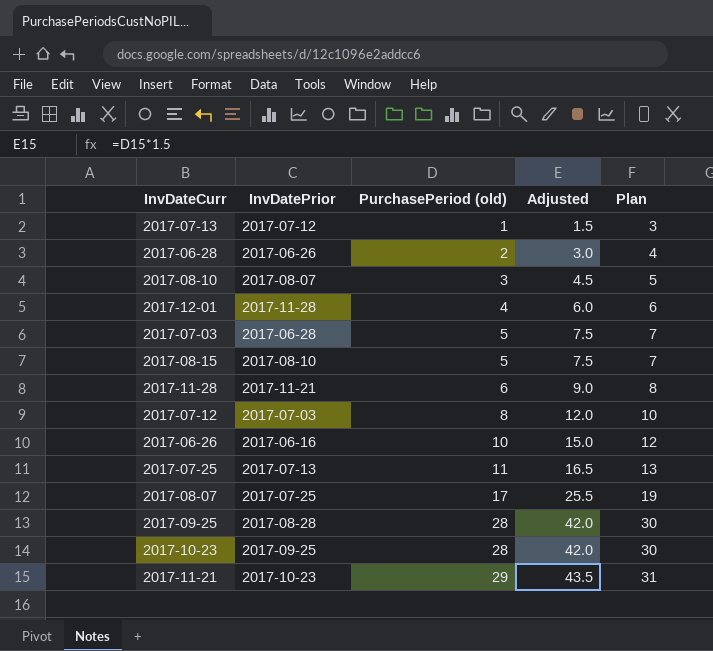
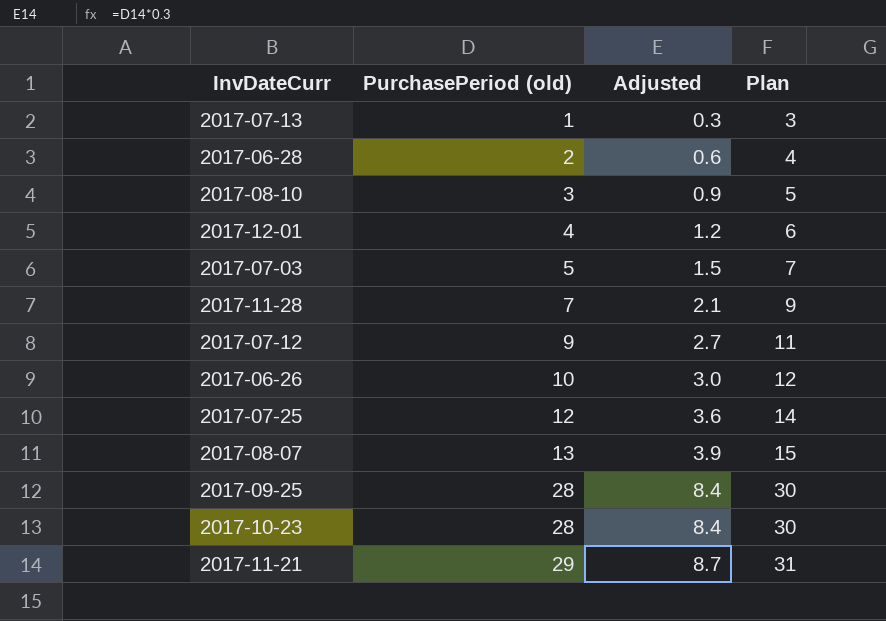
column InvDatePrior | position: 2 -> none
column Adjusted | formula: [PurchasePeriod (old)] * 1.5 -> [PurchasePeriod (old)] * 0.3
row 2017-08-15: 2017-08-10 | 5 | 7.5 | 7 -> none
2017-11-28 | PurchasePeriod (old): 6 -> 7
2017-11-28 | Plan: 8 -> 9
2017-07-12 | PurchasePeriod (old): 8 -> 9
2017-07-12 | Plan: 10 -> 11
2017-07-25 | PurchasePeriod (old): 11 -> 12
2017-07-25 | Plan: 13 -> 14
2017-08-07 | PurchasePeriod (old): 17 -> 13
2017-08-07 | Plan: 19 -> 15

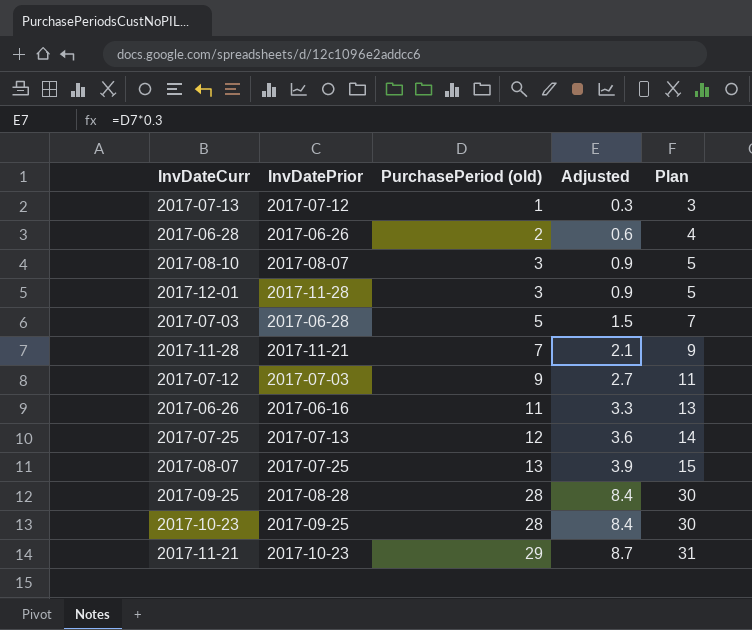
column InvDatePrior | position: none -> 2
2017-12-01 | PurchasePeriod (old): 4 -> 3
2017-12-01 | Adjusted: 1.2 -> 0.9
2017-12-01 | Plan: 6 -> 5
2017-06-26 | PurchasePeriod (old): 10 -> 11
2017-06-26 | Adjusted: 3.0 -> 3.3
2017-06-26 | Plan: 12 -> 13

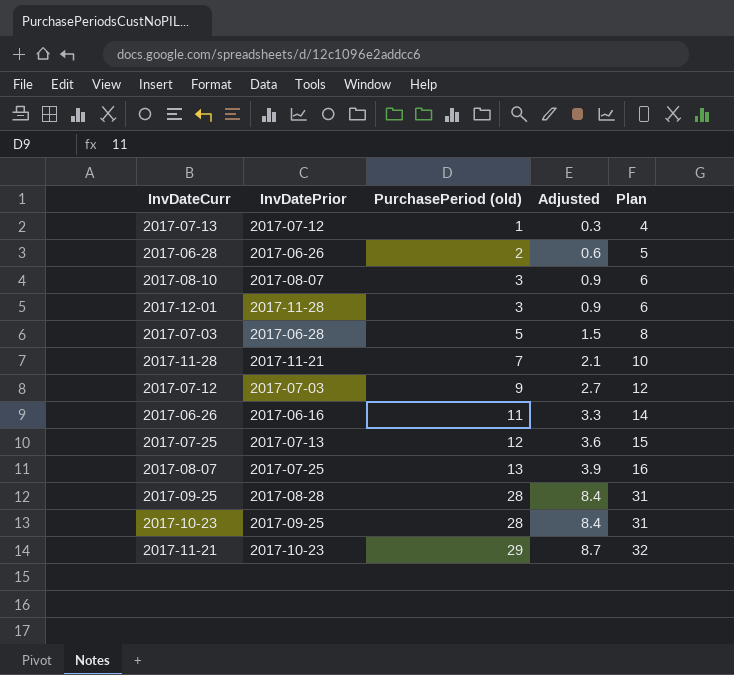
column Plan | formula: [PurchasePeriod (old)] + 2 -> [PurchasePeriod (old)] + 3

